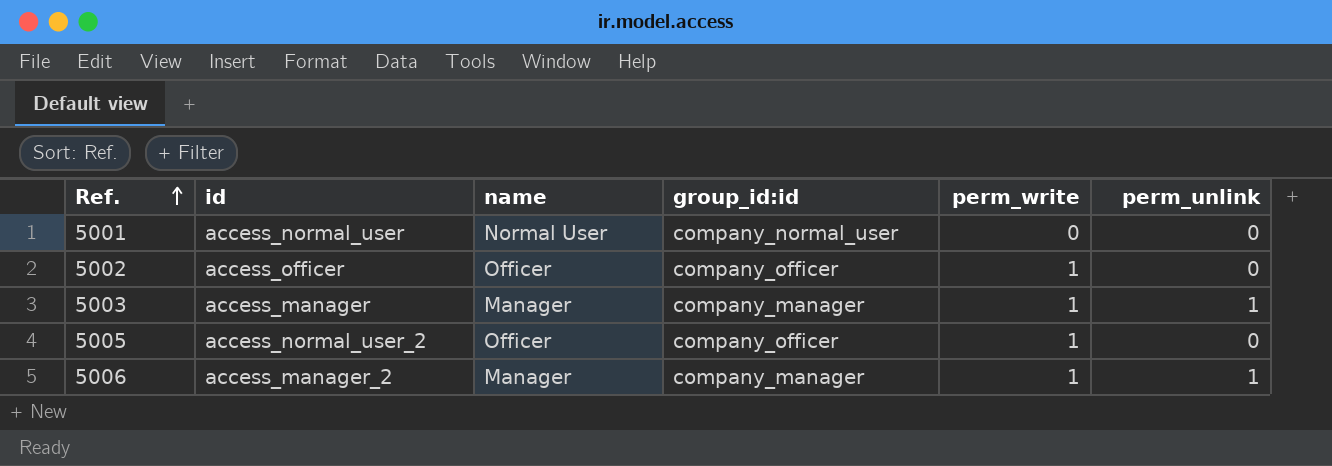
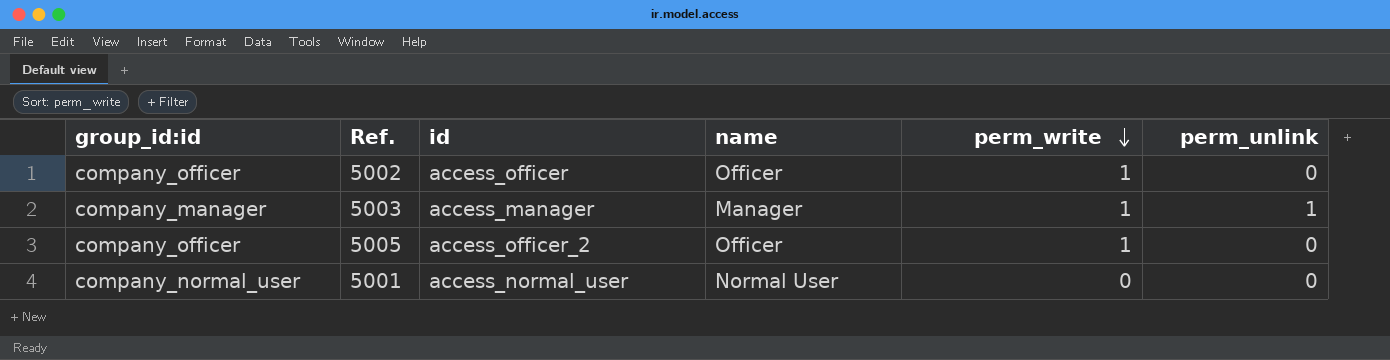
row order: Ref. ascending -> perm_write descending
column group_id:id | position: 4 -> 1
row 5006: access_manager_2 | Manager | company_manager | 1 | 1 -> none
5005 | id: access_normal_user_2 -> access_officer_2

